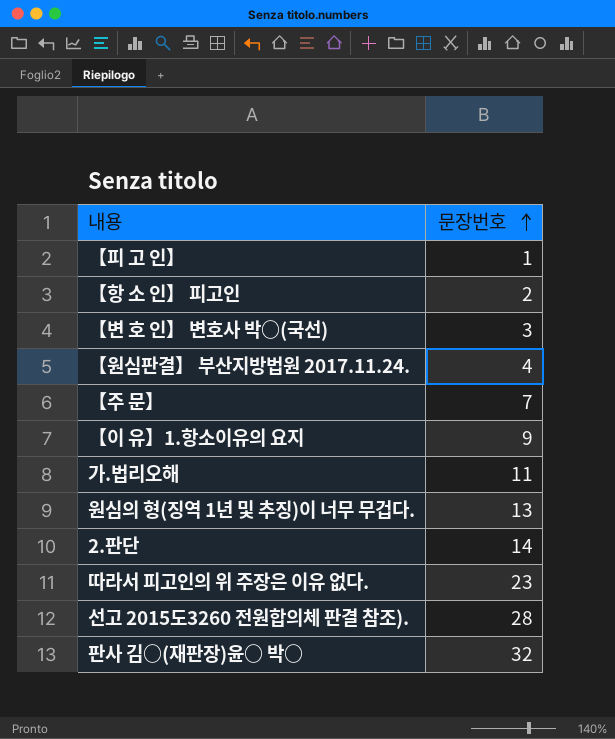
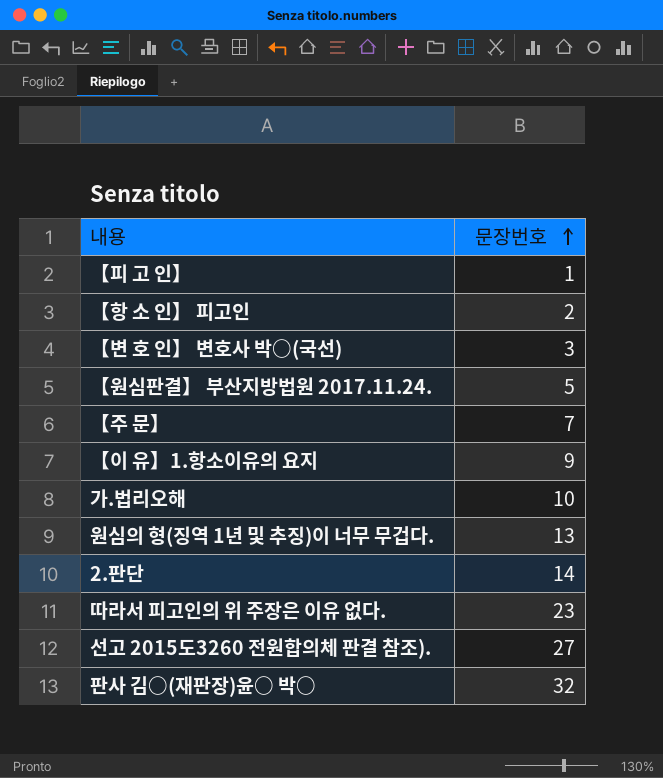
【원심판결】 부산지방법원 2017.11.24. | 문장번호: 4 -> 5
가.법리오해 | 문장번호: 11 -> 10
선고 2015도3260 전원합의체 판결 참조). | 문장번호: 28 -> 27

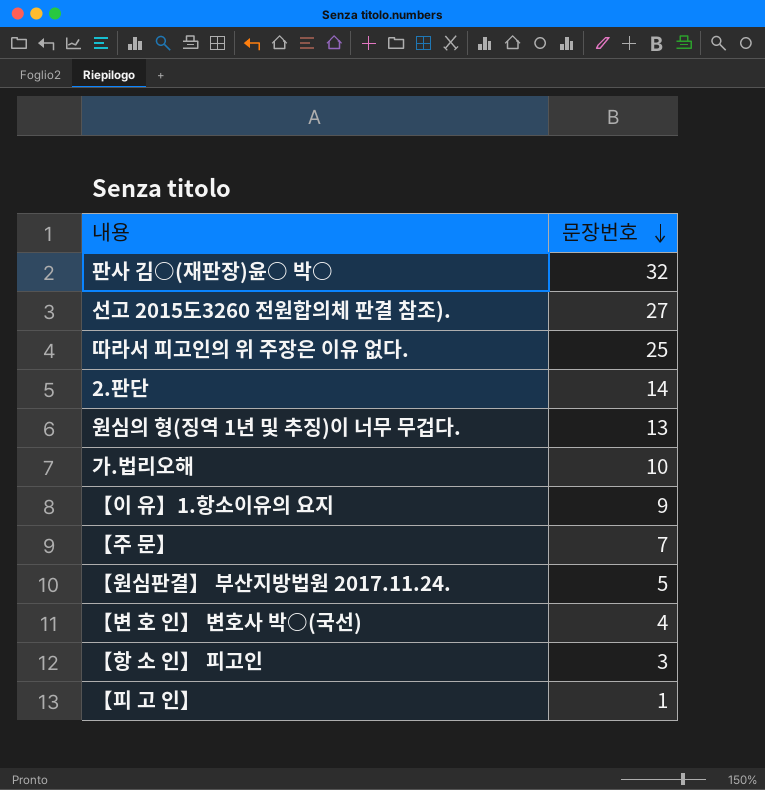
row order: 문장번호 ascending -> 문장번호 descending
따라서 피고인의 위 주장은 이유 없다. | 문장번호: 23 -> 25
【변 호 인】 변호사 박○(국선) | 문장번호: 3 -> 4
【항 소 인】 피고인 | 문장번호: 2 -> 3

